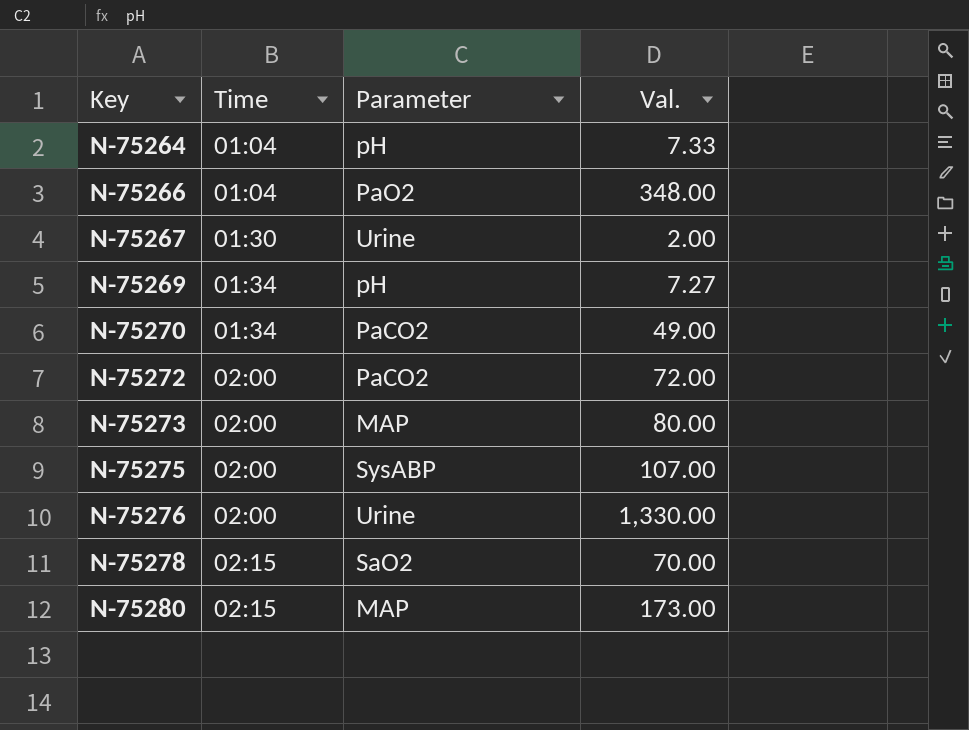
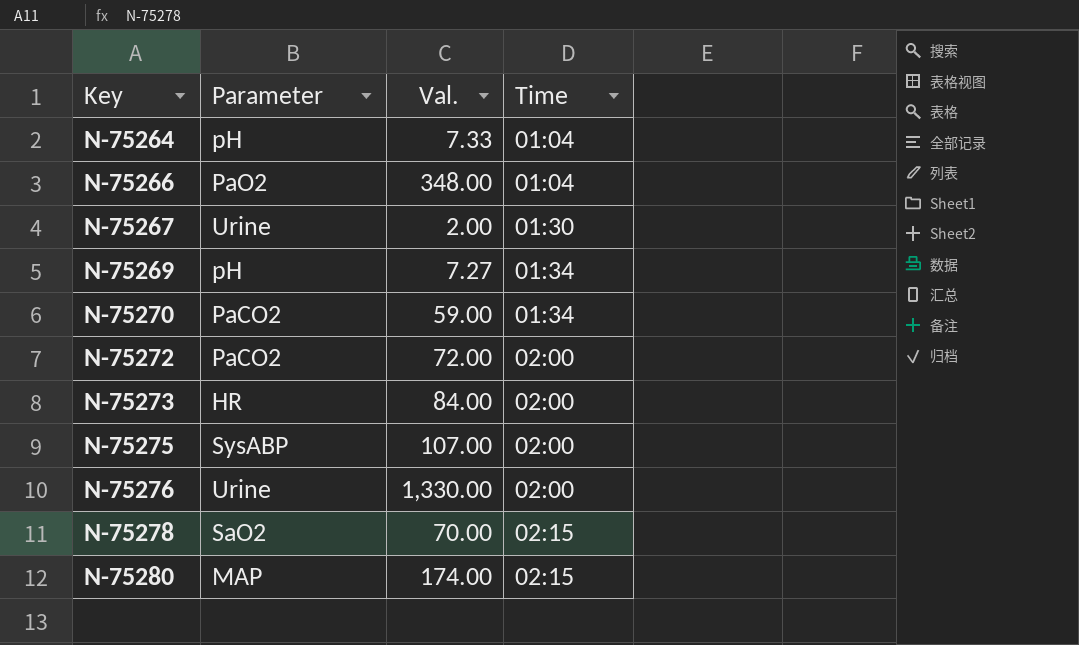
column Time | position: 2 -> 4
N-75270 | Val.: 49.00 -> 59.00
N-75273 | Parameter: MAP -> HR
N-75273 | Val.: 80.00 -> 84.00
N-75280 | Val.: 173.00 -> 174.00

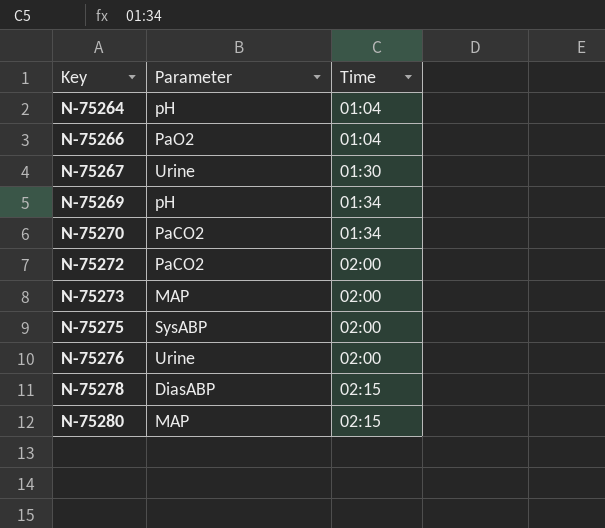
column Val. | position: 3 -> none
N-75273 | Parameter: HR -> MAP
N-75278 | Parameter: SaO2 -> DiasABP

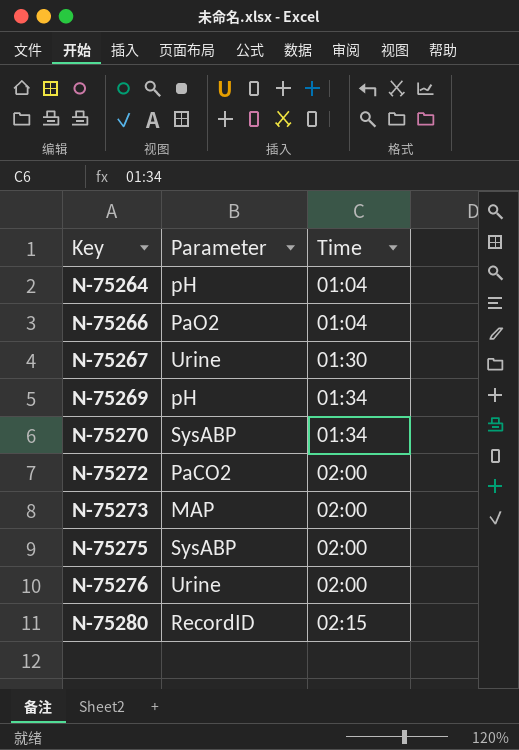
row N-75278: DiasABP | 02:15 -> none
N-75270 | Parameter: PaCO2 -> SysABP
N-75280 | Parameter: MAP -> RecordID

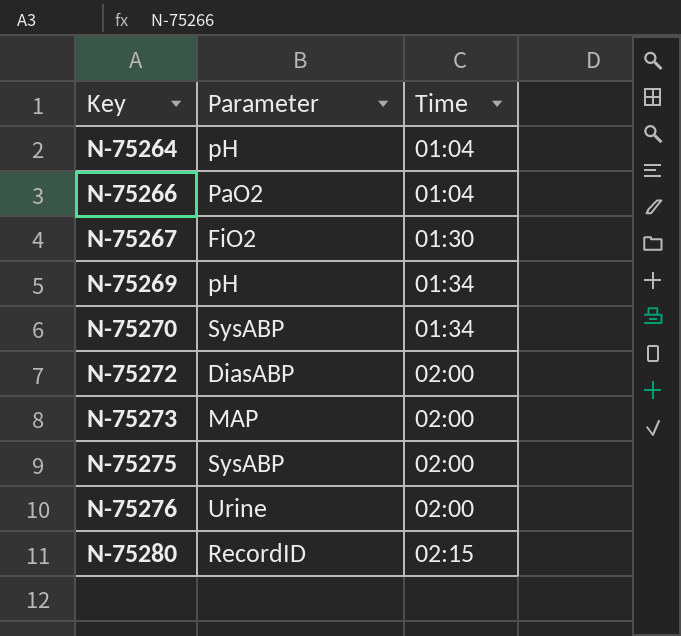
N-75267 | Parameter: Urine -> FiO2
N-75272 | Parameter: PaCO2 -> DiasABP

